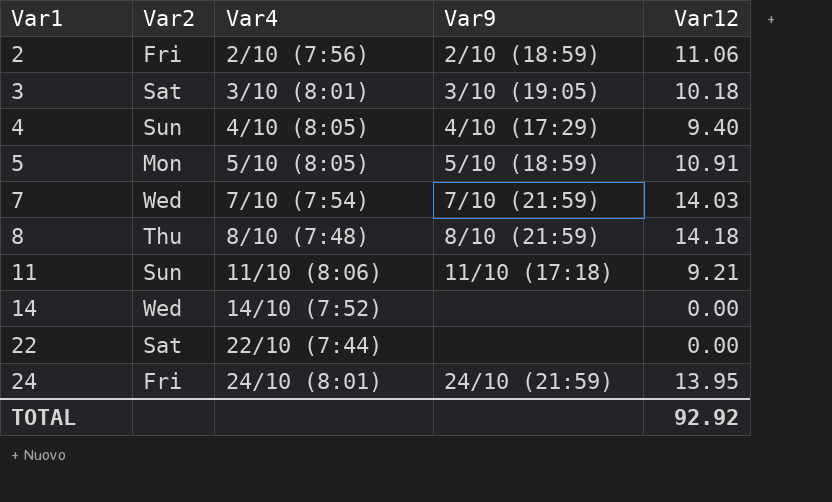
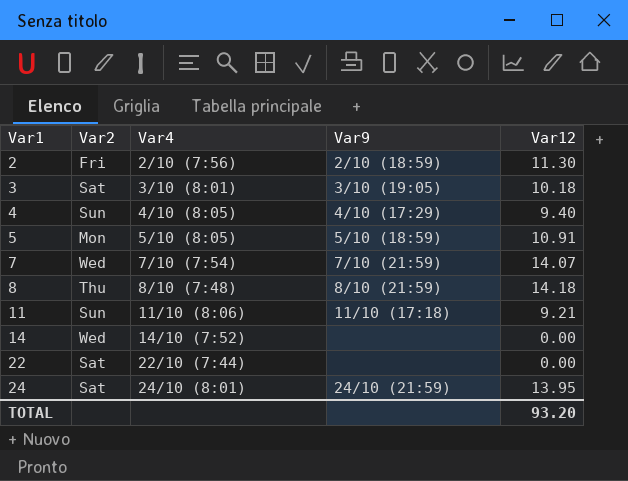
2 | Var12: 11.06 -> 11.30
7 | Var12: 14.03 -> 14.07
24 | Var2: Fri -> Sat
TOTAL | Var12: 92.92 -> 93.20

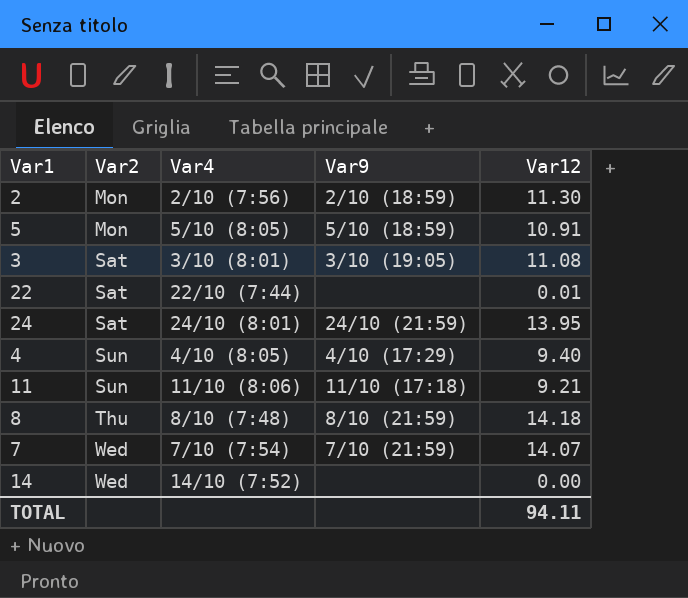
row order: Var1 ascending -> Var2 ascending
2 | Var2: Fri -> Mon
3 | Var12: 10.18 -> 11.08
22 | Var12: 0.00 -> 0.01
TOTAL | Var12: 93.20 -> 94.11

